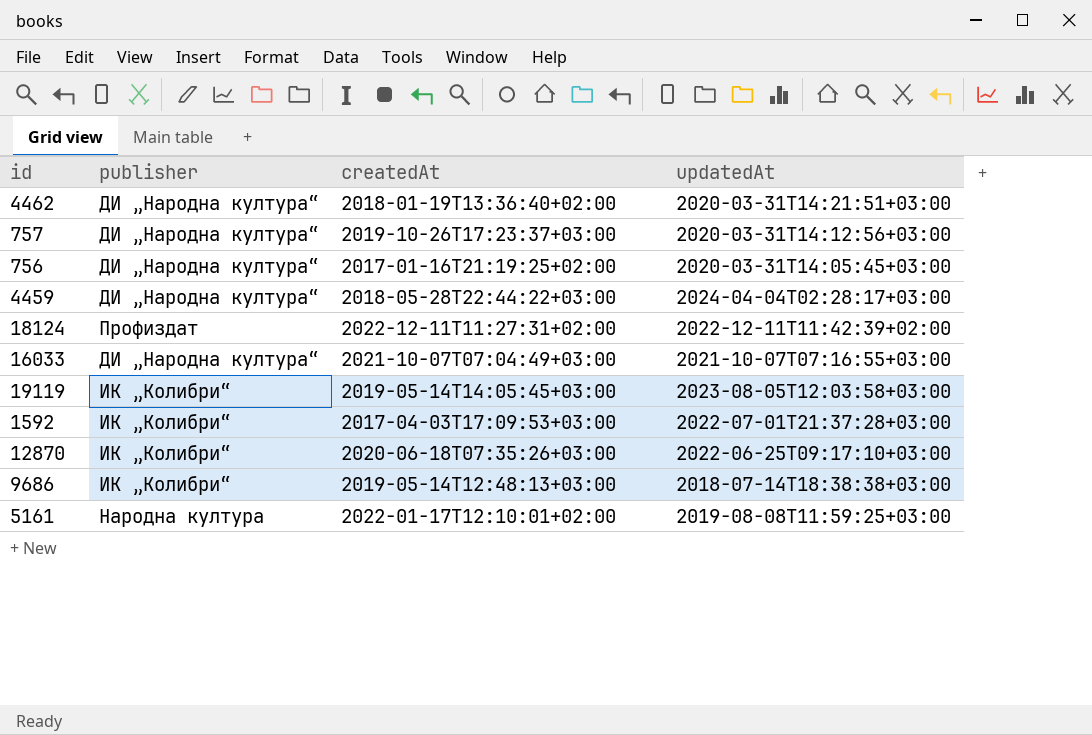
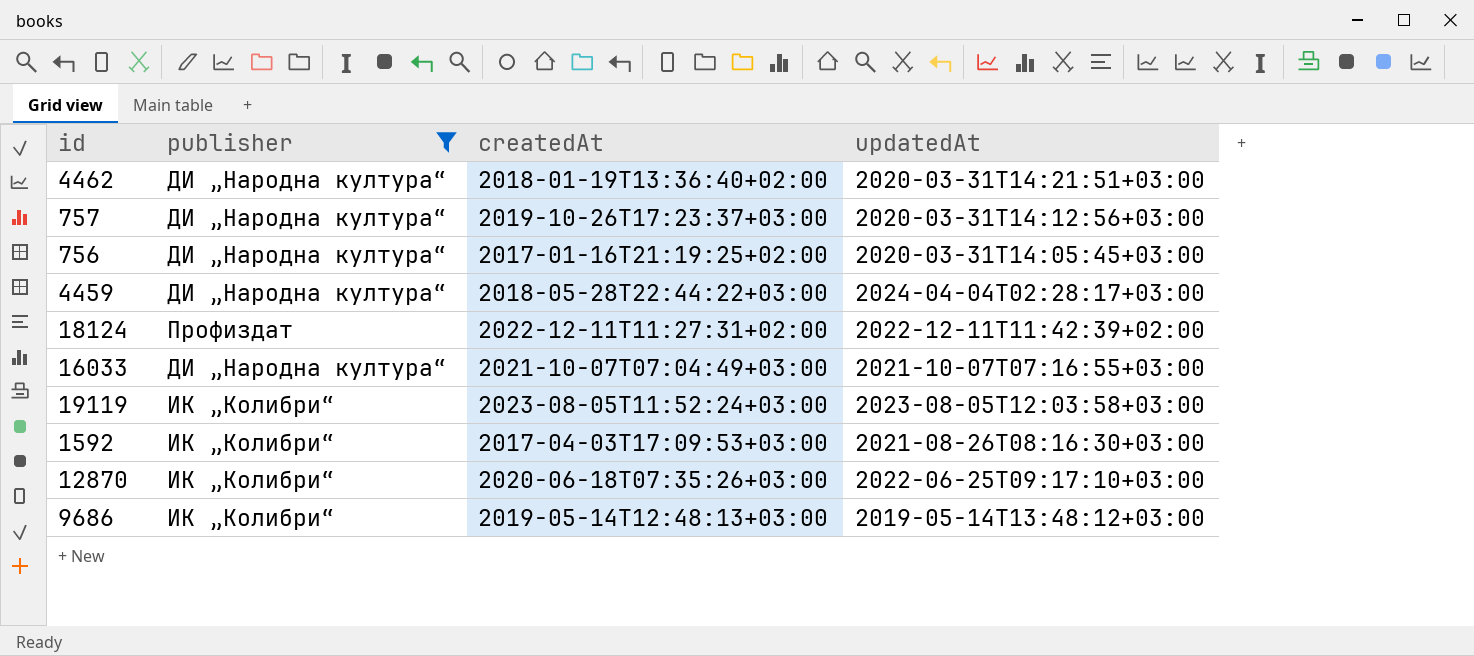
filter: none -> publisher != Народна култура
19119 | createdAt: 2019-05-14T14:05:45+03:00 -> 2023-08-05T11:52:24+03:00
1592 | updatedAt: 2022-07-01T21:37:28+03:00 -> 2021-08-26T08:16:30+03:00
9686 | updatedAt: 2018-07-14T18:38:38+03:00 -> 2019-05-14T13:48:12+03:00

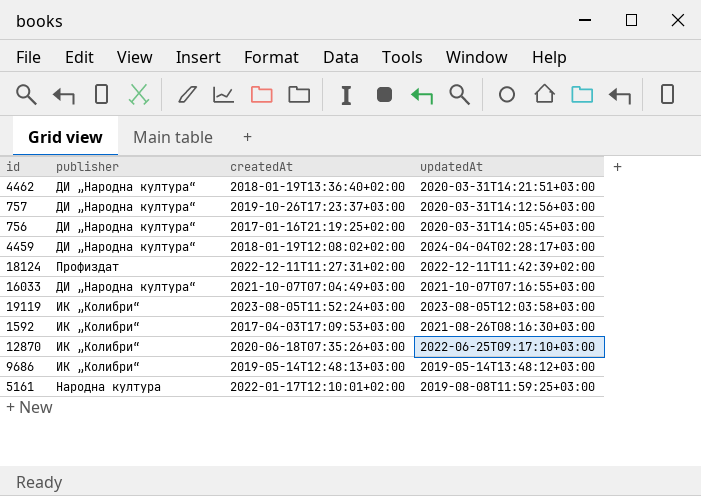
filter: publisher != Народна култура -> none
4459 | createdAt: 2018-05-28T22:44:22+03:00 -> 2018-01-19T12:08:02+02:00

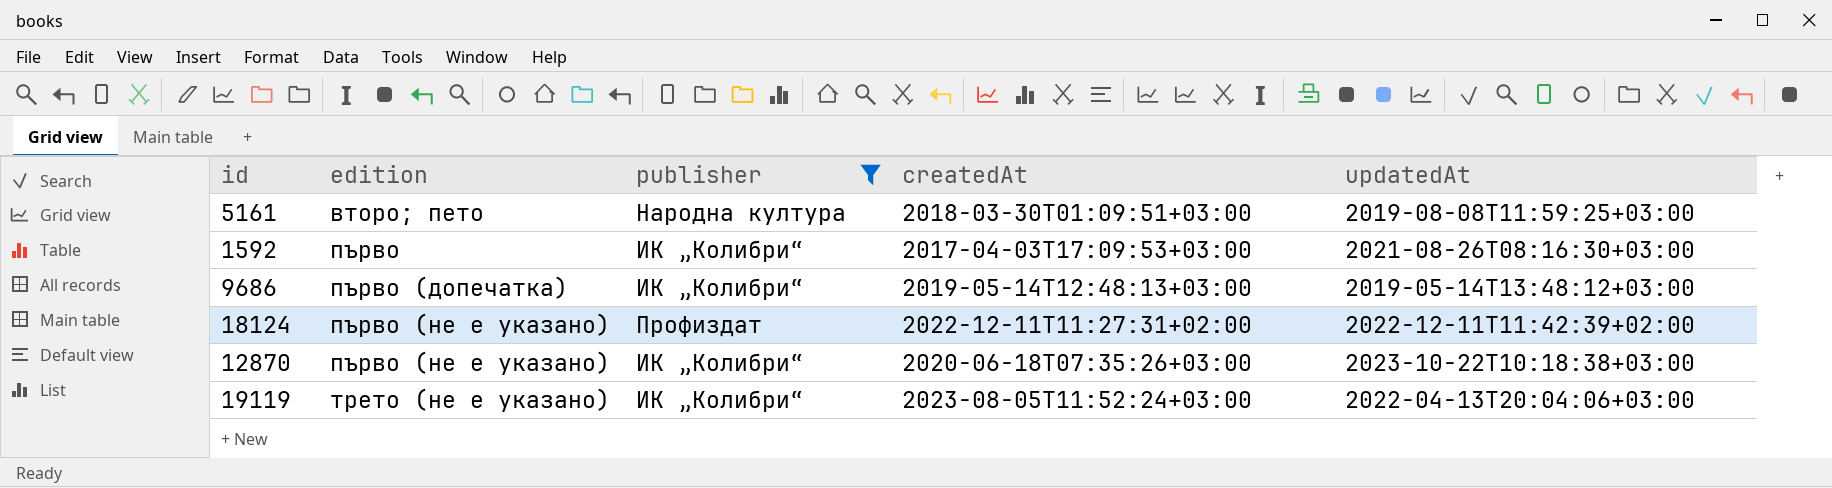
filter: none -> publisher != ДИ „Народна култура“
row order: none -> edition ascending
column edition | position: none -> 2
5161 | createdAt: 2022-01-17T12:10:01+02:00 -> 2018-03-30T01:09:51+03:00
12870 | updatedAt: 2022-06-25T09:17:10+03:00 -> 2023-10-22T10:18:38+03:00
19119 | updatedAt: 2023-08-05T12:03:58+03:00 -> 2022-04-13T20:04:06+03:00

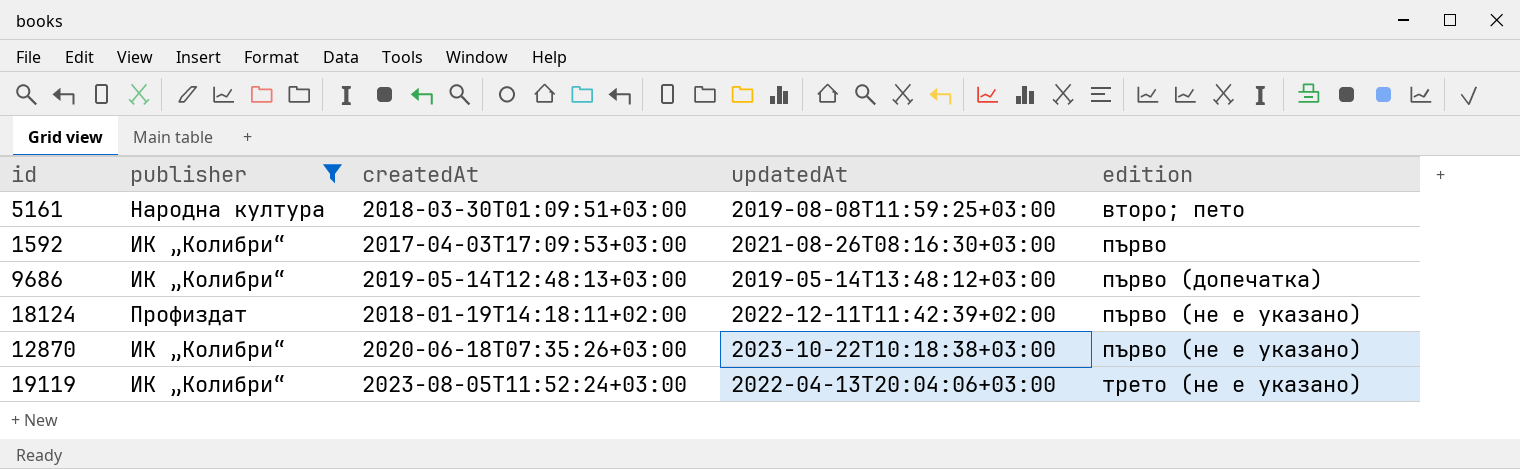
column edition | position: 2 -> 5
18124 | createdAt: 2022-12-11T11:27:31+02:00 -> 2018-01-19T14:18:11+02:00

